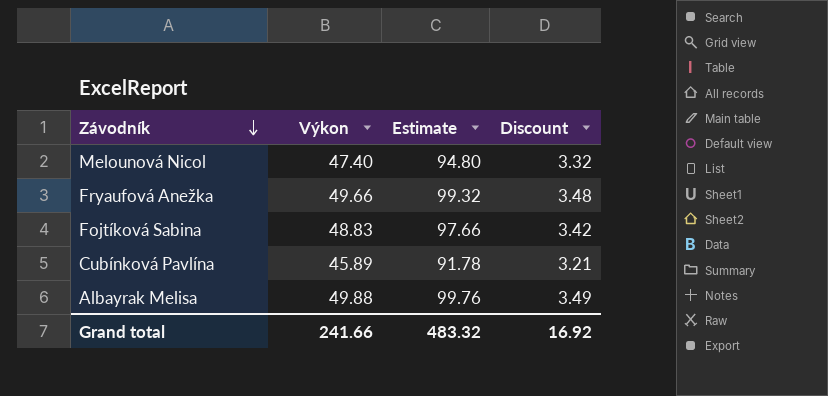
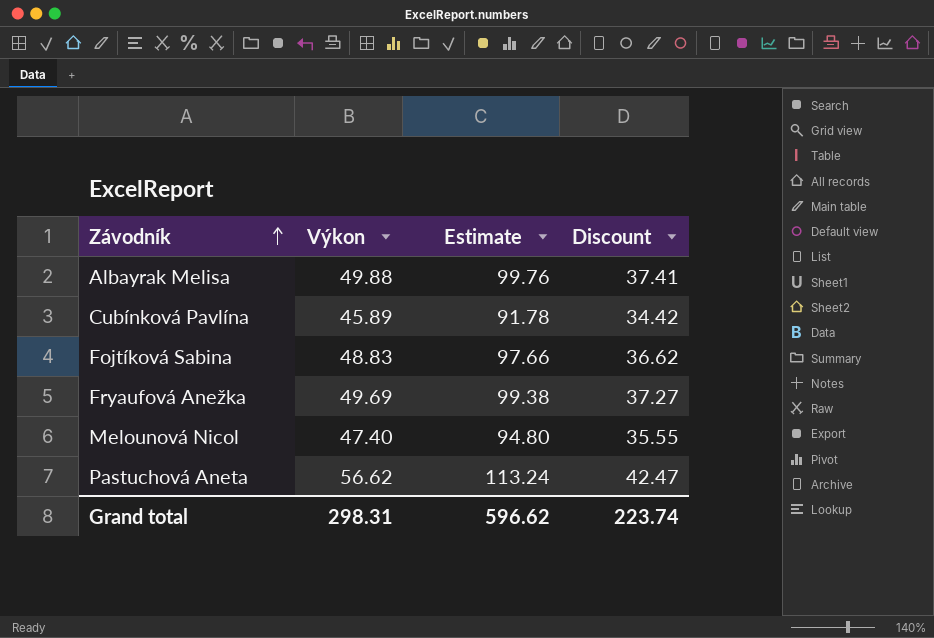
row order: Závodník descending -> Závodník ascending
column Discount | formula: [Výkon] * 0.07 -> [Výkon] * 0.75
Fryaufová Anežka | Výkon: 49.66 -> 49.69
Fryaufová Anežka | Estimate: 99.32 -> 99.38
row Pastuchová Aneta: none -> 56.62 | 113.24 | 42.47
Grand total | Výkon: 241.66 -> 298.31
Grand total | Estimate: 483.32 -> 596.62
Grand total | Discount: 16.92 -> 223.74

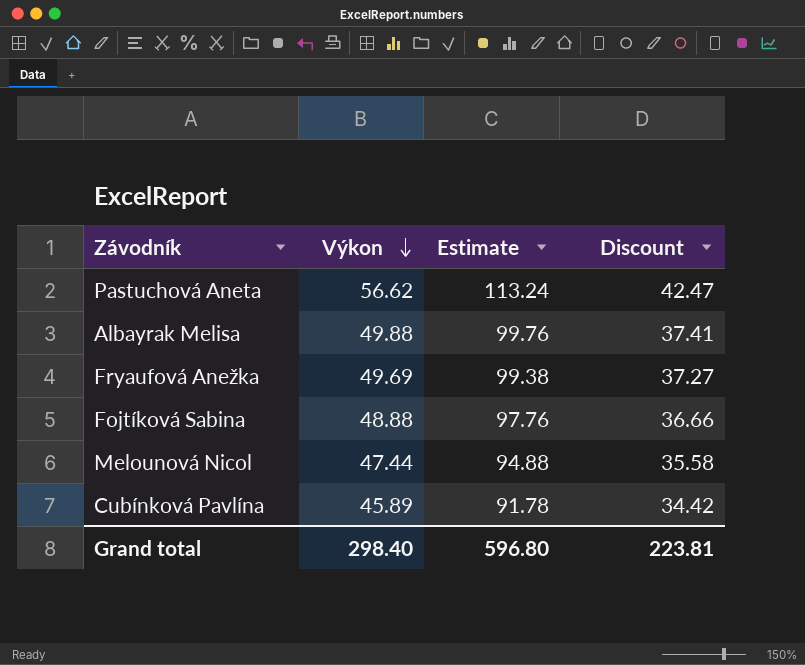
row order: Závodník ascending -> Výkon descending
Fojtíková Sabina | Výkon: 48.83 -> 48.88
Fojtíková Sabina | Estimate: 97.66 -> 97.76
Fojtíková Sabina | Discount: 36.62 -> 36.66
Melounová Nicol | Výkon: 47.40 -> 47.44
Melounová Nicol | Estimate: 94.80 -> 94.88
Melounová Nicol | Discount: 35.55 -> 35.58
Grand total | Výkon: 298.31 -> 298.40
Grand total | Estimate: 596.62 -> 596.80
Grand total | Discount: 223.74 -> 223.81

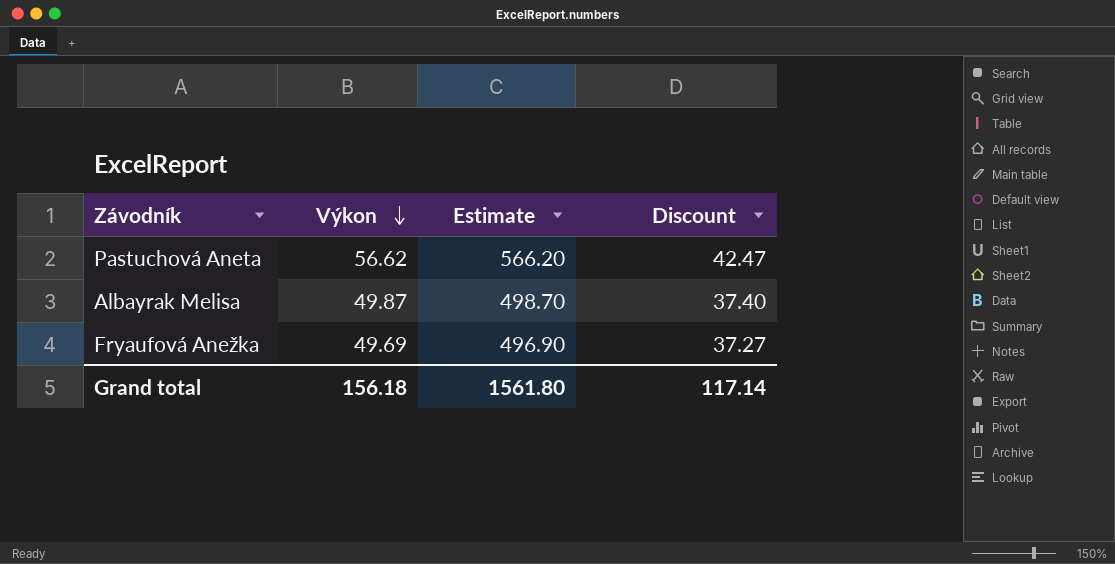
column Estimate | formula: [Výkon] * 2 -> [Výkon] * 10
row Fojtíková Sabina: 48.88 | 97.76 | 36.66 -> none
row Melounová Nicol: 47.44 | 94.88 | 35.58 -> none
row Cubínková Pavlína: 45.89 | 91.78 | 34.42 -> none
Albayrak Melisa | Výkon: 49.88 -> 49.87
Albayrak Melisa | Discount: 37.41 -> 37.40
Grand total | Výkon: 298.40 -> 156.18
Grand total | Estimate: 596.80 -> 1561.80
Grand total | Discount: 223.81 -> 117.14

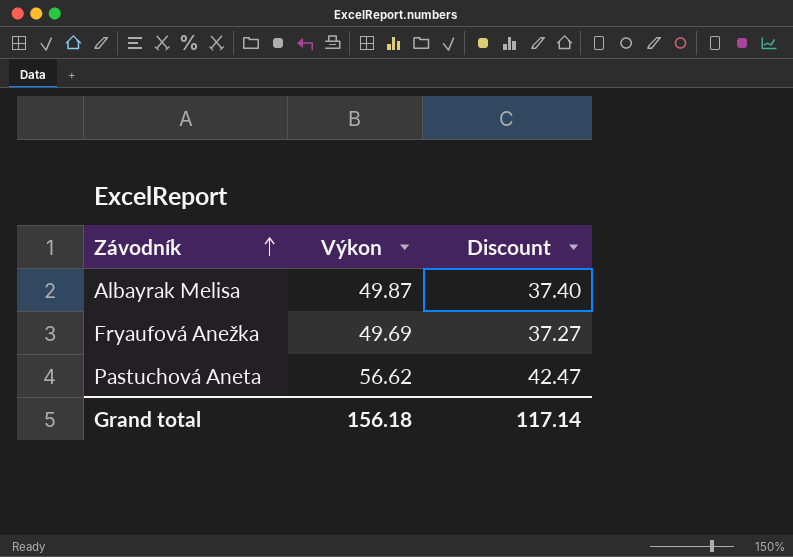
row order: Výkon descending -> Závodník ascending
column Estimate | formula: [Výkon] * 10 -> none

